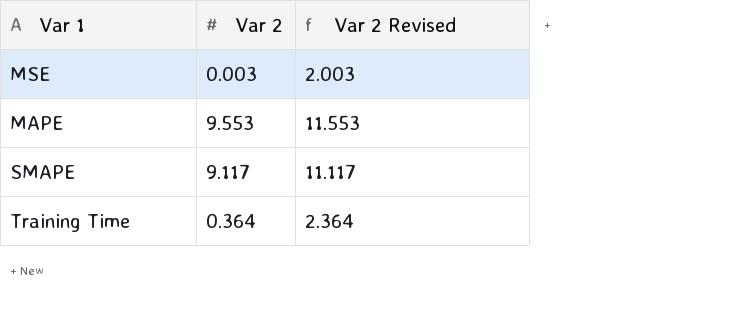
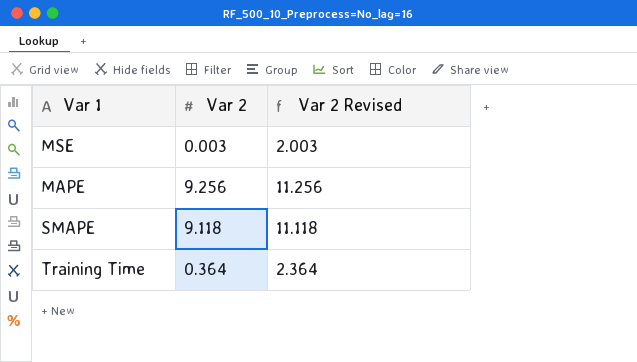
MAPE | Var 2: 9.553 -> 9.256
MAPE | Var 2 Revised: 11.553 -> 11.256
SMAPE | Var 2: 9.117 -> 9.118
SMAPE | Var 2 Revised: 11.117 -> 11.118

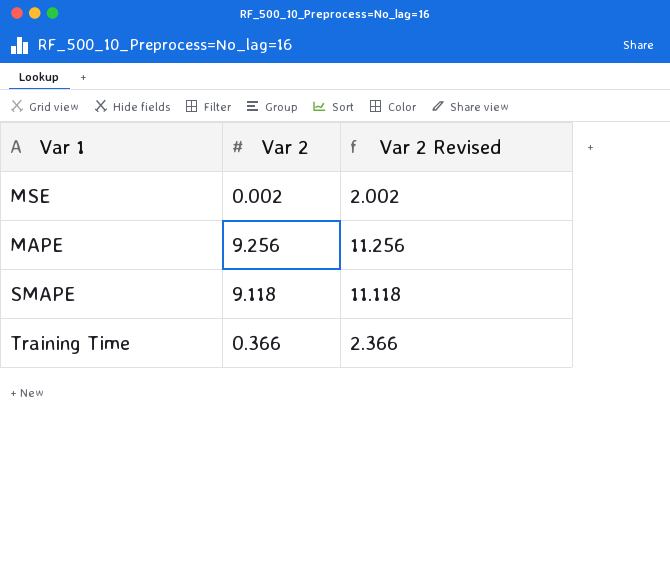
MSE | Var 2: 0.003 -> 0.002
MSE | Var 2 Revised: 2.003 -> 2.002
Training Time | Var 2: 0.364 -> 0.366
Training Time | Var 2 Revised: 2.364 -> 2.366

